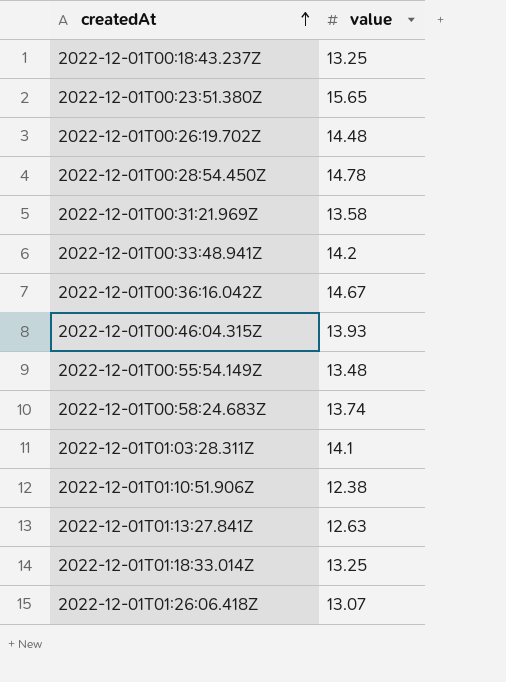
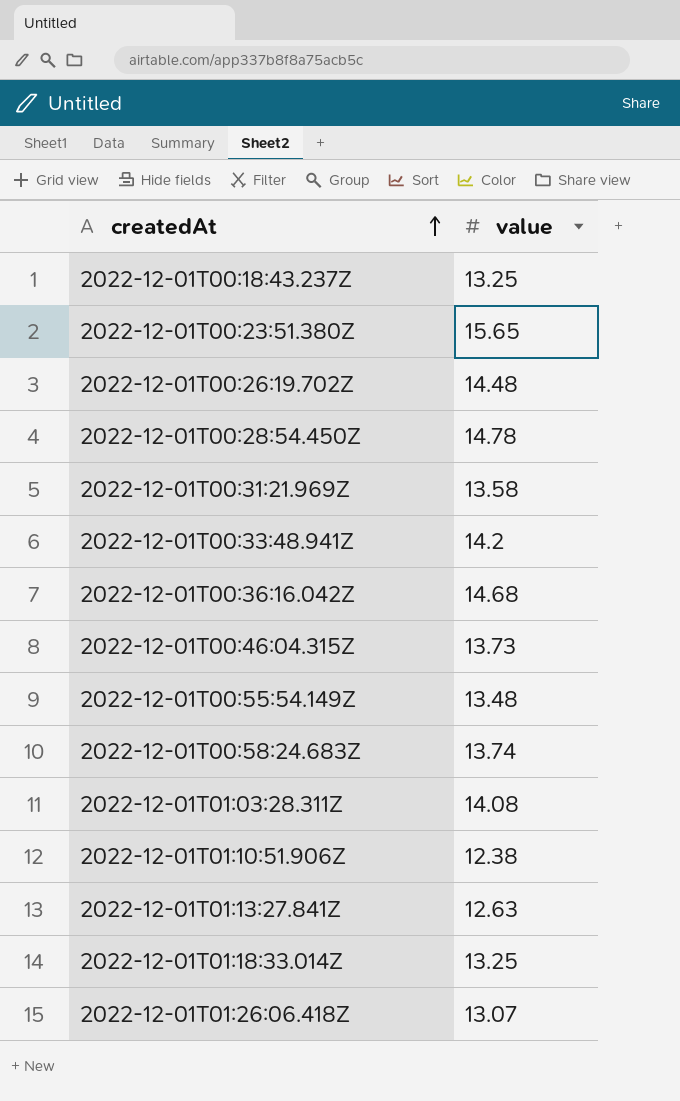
2022-12-01T00:36:16.042Z | value: 14.67 -> 14.68
2022-12-01T00:46:04.315Z | value: 13.93 -> 13.73
2022-12-01T01:03:28.311Z | value: 14.1 -> 14.08

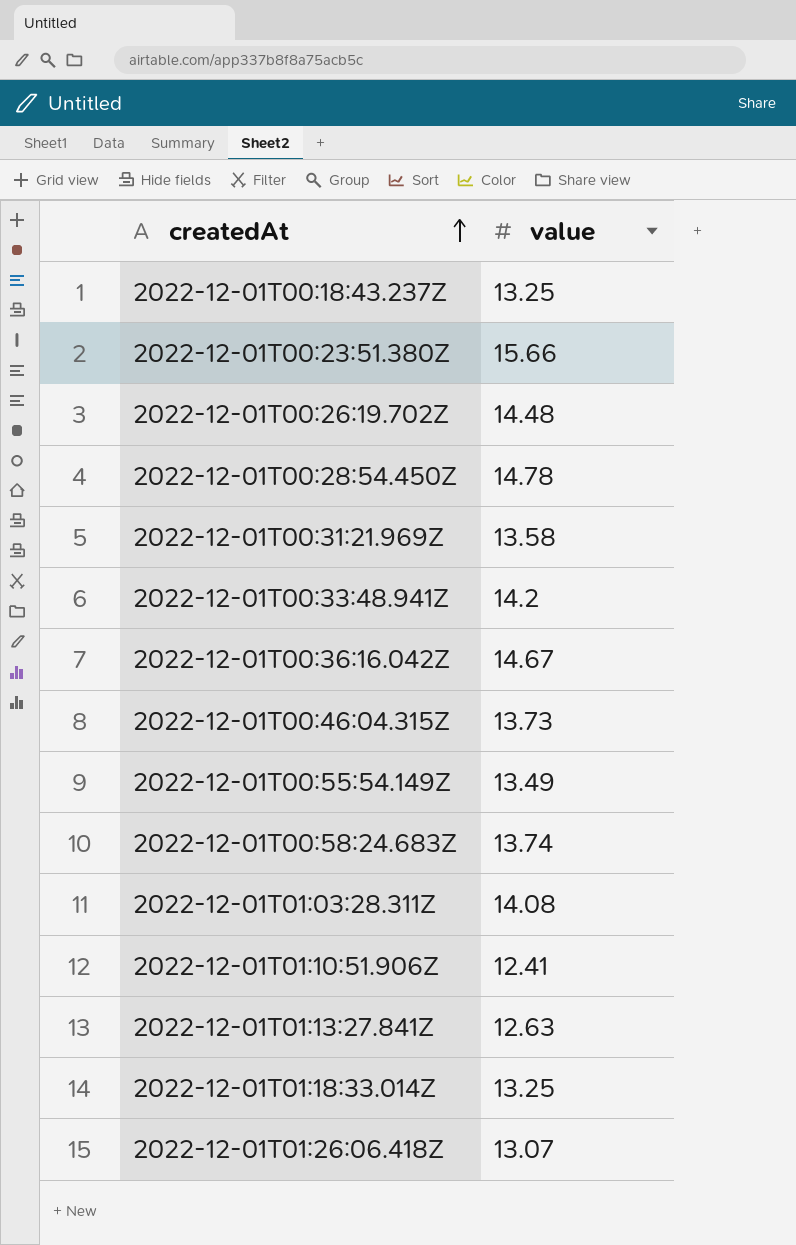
2022-12-01T00:23:51.380Z | value: 15.65 -> 15.66
2022-12-01T00:36:16.042Z | value: 14.68 -> 14.67
2022-12-01T00:55:54.149Z | value: 13.48 -> 13.49
2022-12-01T01:10:51.906Z | value: 12.38 -> 12.41

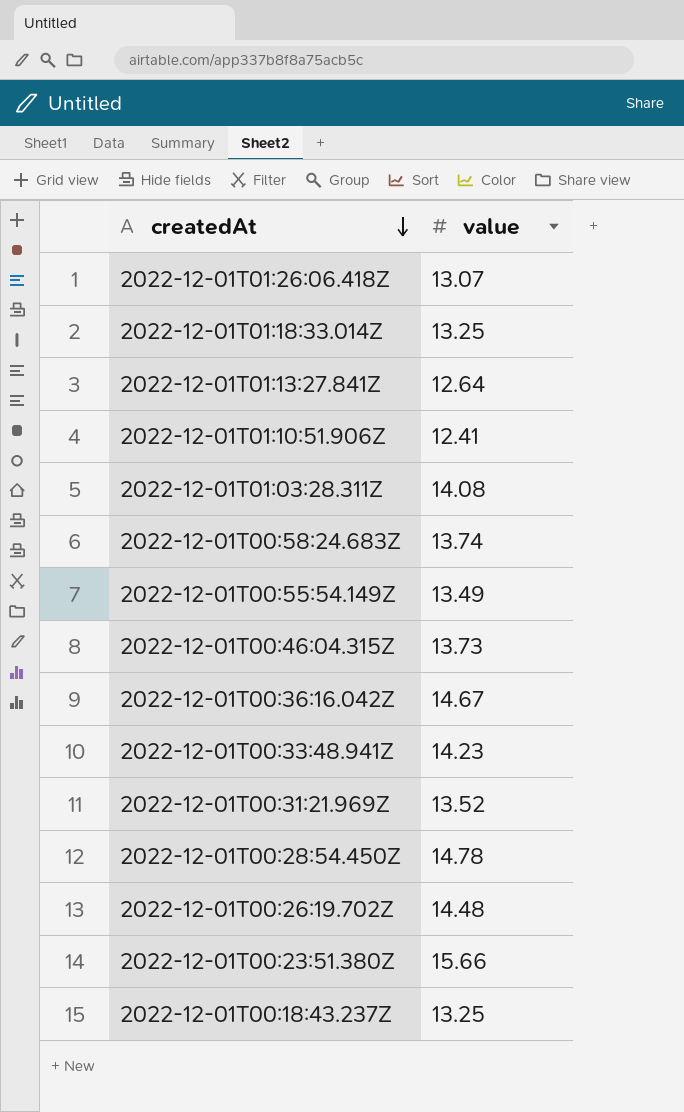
row order: createdAt ascending -> createdAt descending
2022-12-01T01:13:27.841Z | value: 12.63 -> 12.64
2022-12-01T00:33:48.941Z | value: 14.2 -> 14.23
2022-12-01T00:31:21.969Z | value: 13.58 -> 13.52

